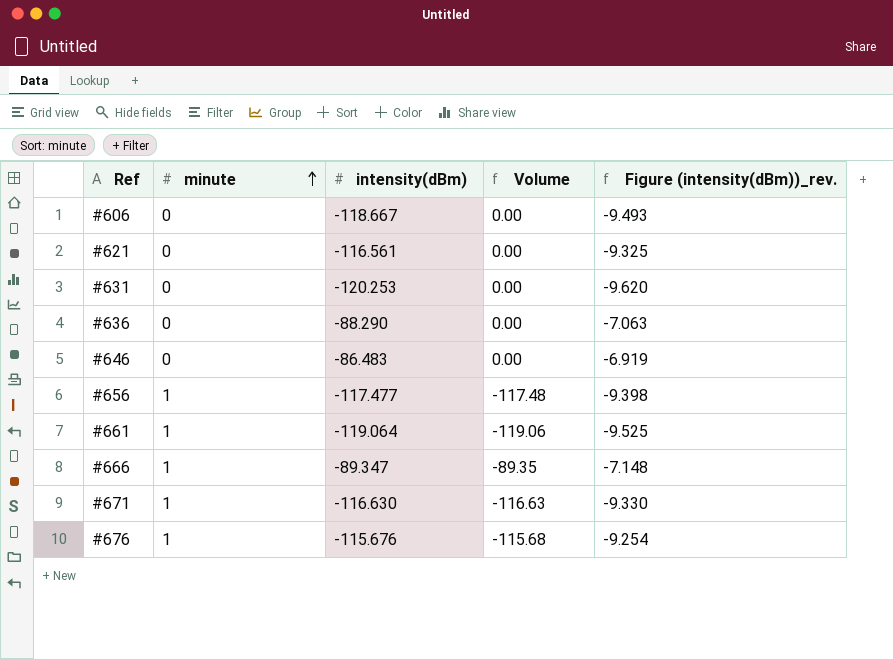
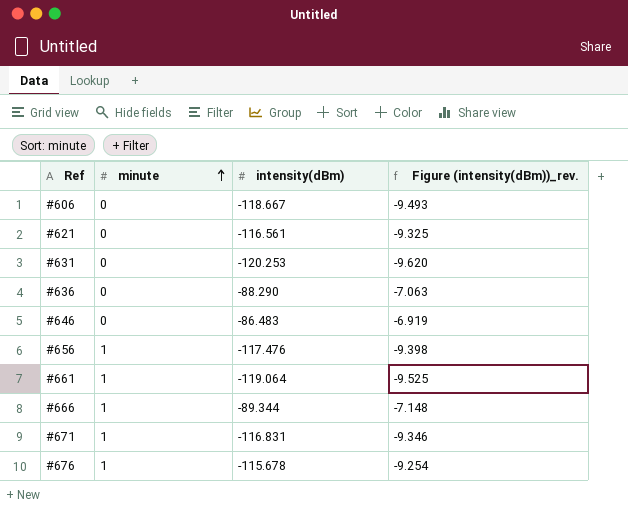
column Volume | formula: [minute] * [intensity(dBm)] -> none
#656 | intensity(dBm): -117.477 -> -117.476
#666 | intensity(dBm): -89.347 -> -89.344
#671 | intensity(dBm): -116.630 -> -116.831
#671 | Figure (intensity(dBm))_rev.: -9.330 -> -9.346
#676 | intensity(dBm): -115.676 -> -115.678

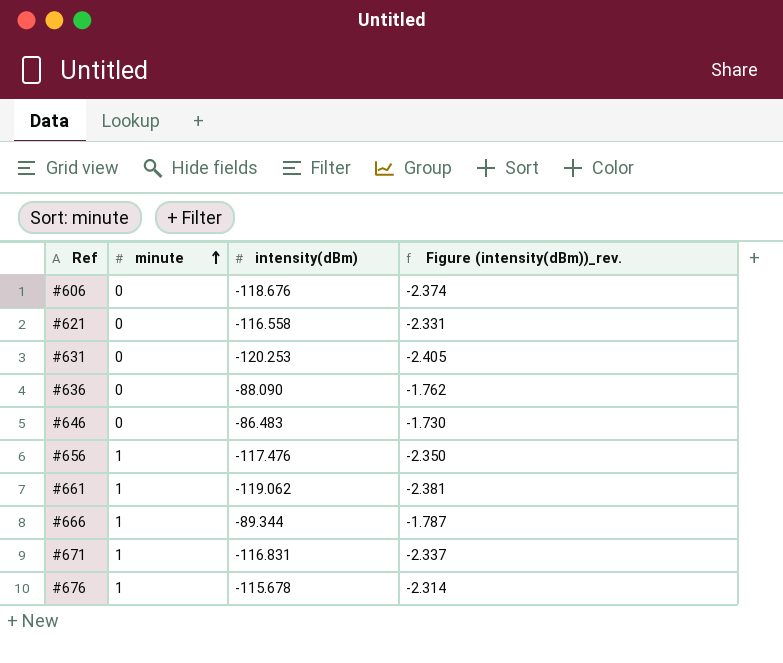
column Figure (intensity(dBm))_rev. | formula: [intensity(dBm)] * 0.08 -> [intensity(dBm)] * 0.02
#606 | intensity(dBm): -118.667 -> -118.676
#621 | intensity(dBm): -116.561 -> -116.558
#636 | intensity(dBm): -88.290 -> -88.090
#661 | intensity(dBm): -119.064 -> -119.062

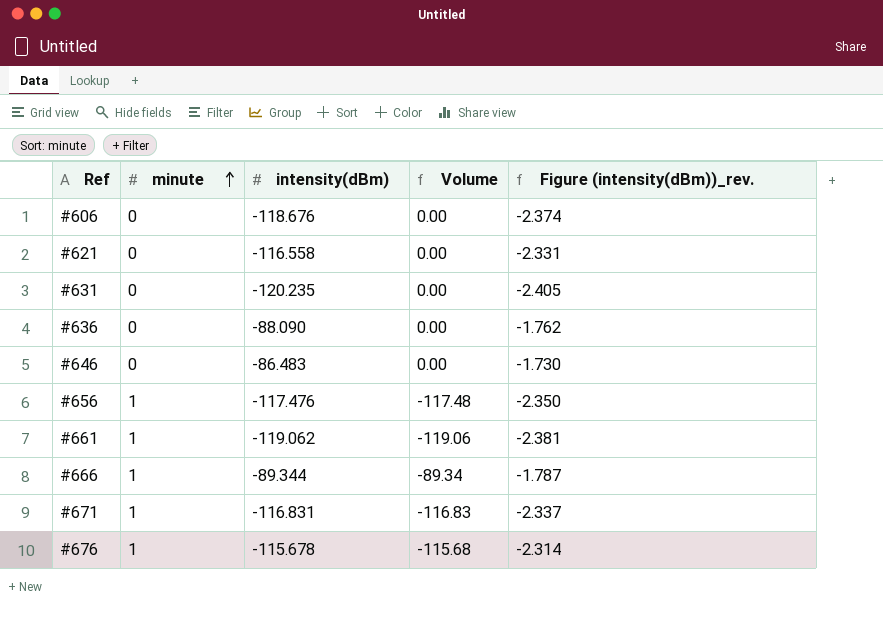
column Volume | formula: none -> [minute] * [intensity(dBm)]
#631 | intensity(dBm): -120.253 -> -120.235

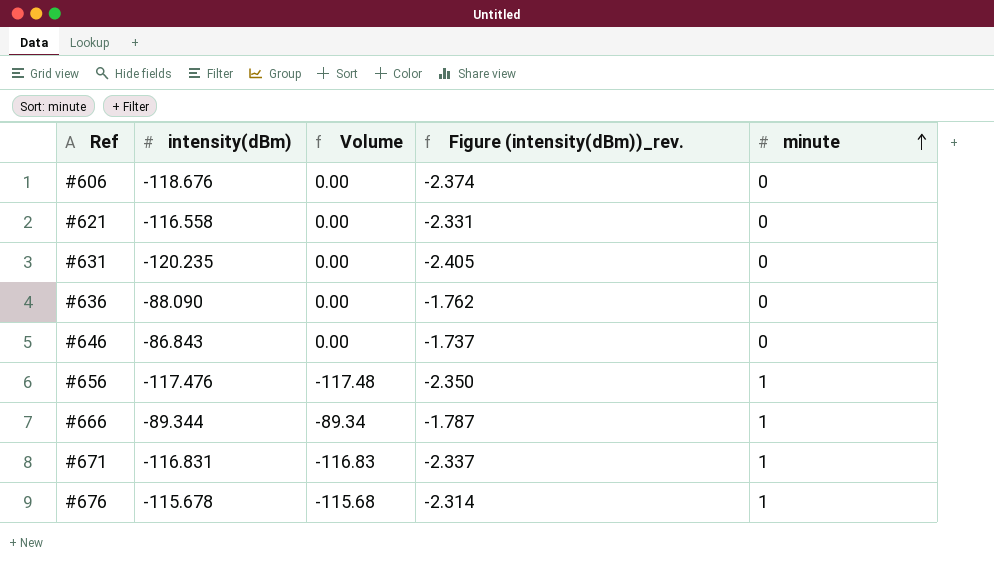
column minute | position: 2 -> 5
row #661: 1 | -119.062 | -119.06 | -2.381 -> none
#646 | intensity(dBm): -86.483 -> -86.843
#646 | Figure (intensity(dBm))_rev.: -1.730 -> -1.737

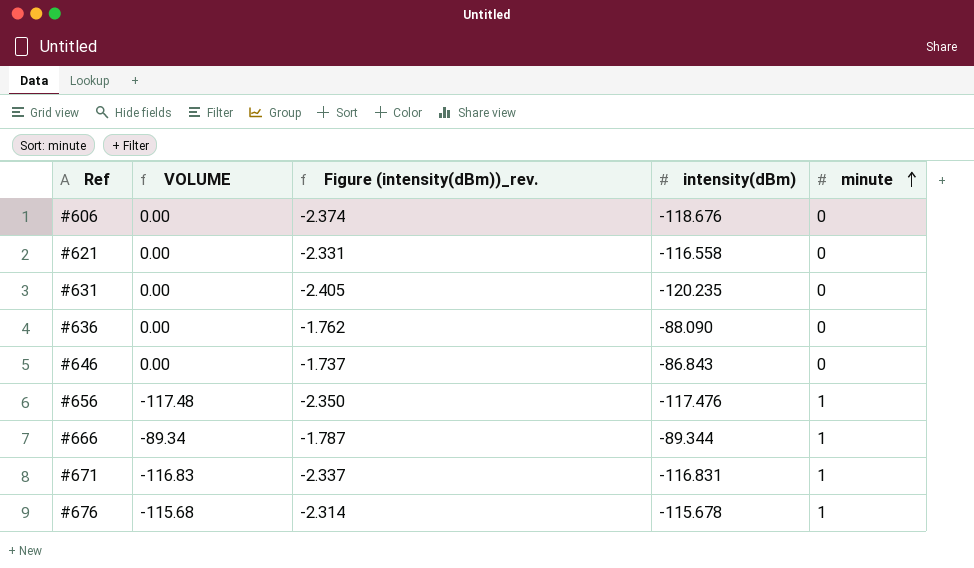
column name: Volume -> VOLUME
column intensity(dBm) | position: 2 -> 4

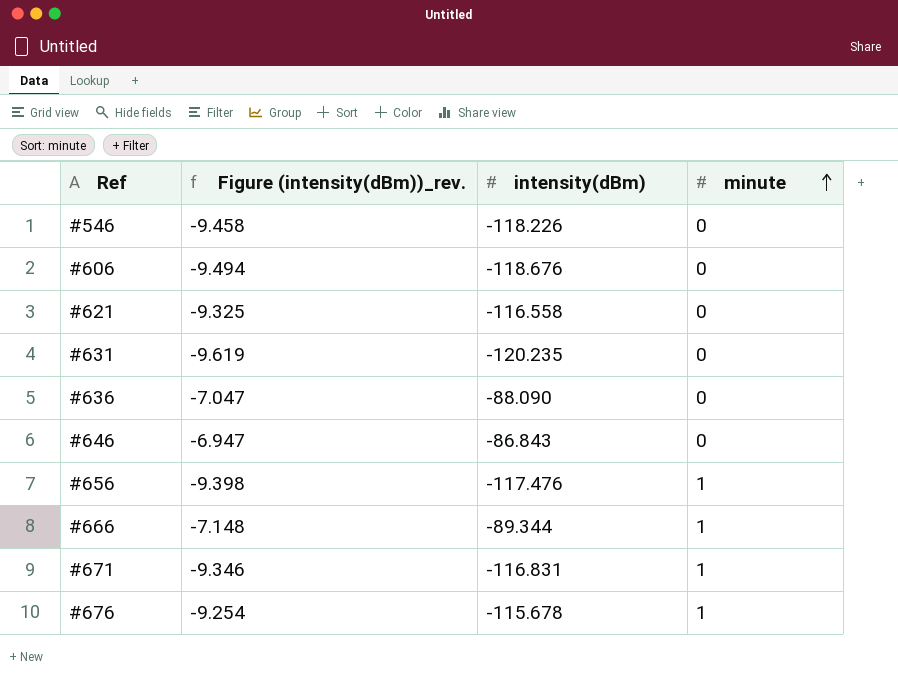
column VOLUME | formula: [intensity(dBm)] * [minute] -> none
column Figure (intensity(dBm))_rev. | formula: [intensity(dBm)] * 0.02 -> [intensity(dBm)] * 0.08
row #546: none -> -9.458 | -118.226 | 0

